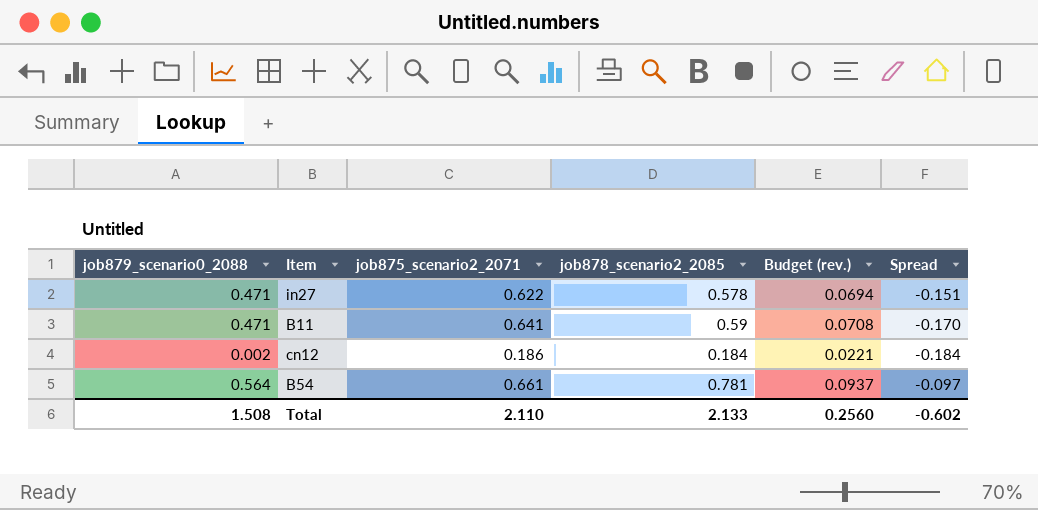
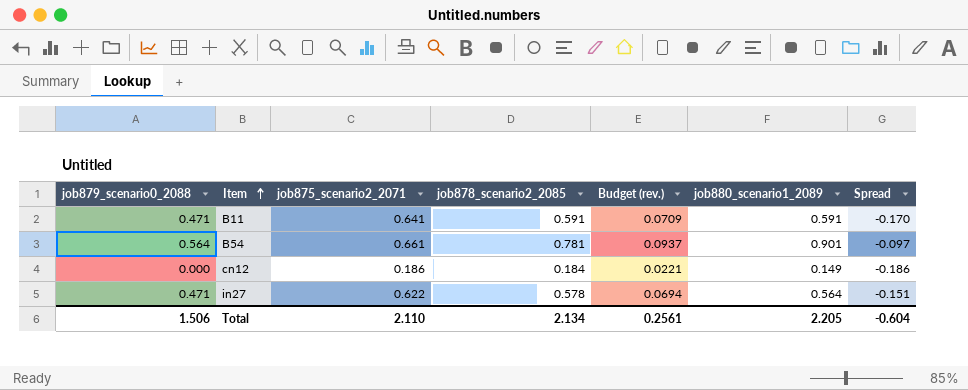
row order: none -> Item ascending
column job880_scenario1_2089 | position: none -> 6
B11 | job878_scenario2_2085: 0.59 -> 0.591
B11 | Budget (rev.): 0.0708 -> 0.0709
cn12 | job879_scenario0_2088: 0.002 -> 0.000
cn12 | Spread: -0.184 -> -0.186
Total | job879_scenario0_2088: 1.508 -> 1.506
Total | job878_scenario2_2085: 2.133 -> 2.134
Total | Budget (rev.): 0.2560 -> 0.2561
Total | Spread: -0.602 -> -0.604

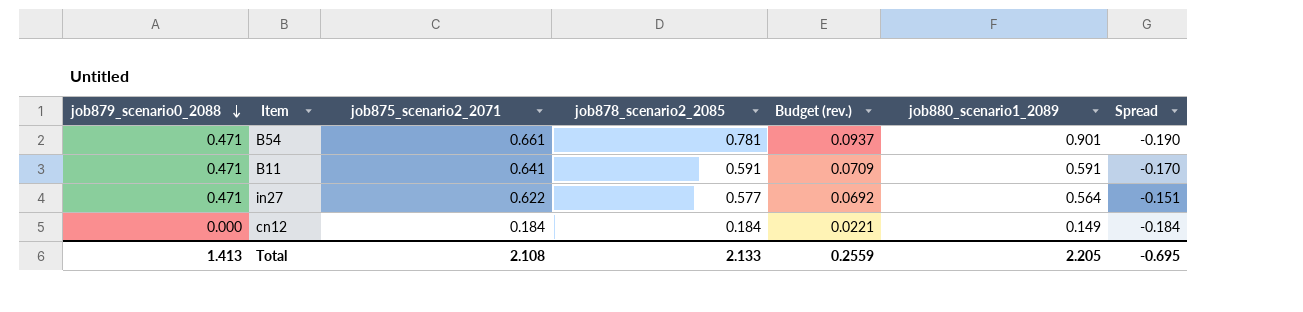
row order: Item ascending -> job879_scenario0_2088 descending
B54 | job879_scenario0_2088: 0.564 -> 0.471
B54 | Spread: -0.097 -> -0.190
in27 | job878_scenario2_2085: 0.578 -> 0.577
in27 | Budget (rev.): 0.0694 -> 0.0692
cn12 | job875_scenario2_2071: 0.186 -> 0.184
cn12 | Spread: -0.186 -> -0.184
Total | job879_scenario0_2088: 1.506 -> 1.413
Total | job875_scenario2_2071: 2.110 -> 2.108
Total | job878_scenario2_2085: 2.134 -> 2.133
Total | Budget (rev.): 0.2561 -> 0.2559
Total | Spread: -0.604 -> -0.695

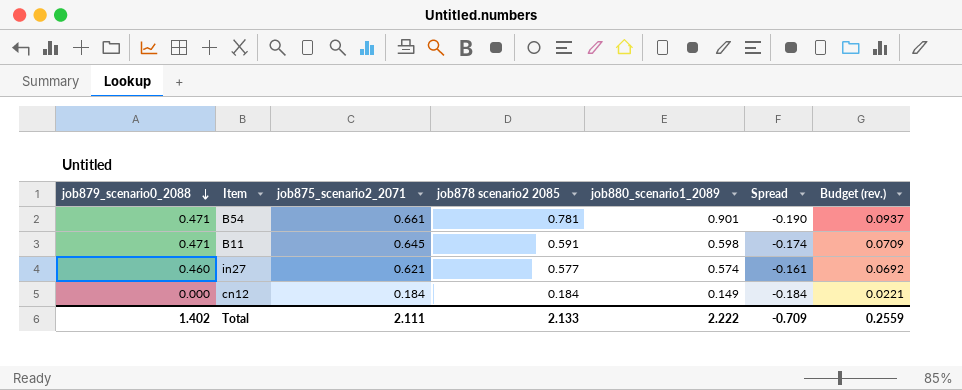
column name: job878_scenario2_2085 -> job878 scenario2 2085
column Budget (rev.) | position: 5 -> 7
B11 | job875_scenario2_2071: 0.641 -> 0.645
B11 | job880_scenario1_2089: 0.591 -> 0.598
B11 | Spread: -0.170 -> -0.174
in27 | job879_scenario0_2088: 0.471 -> 0.460
in27 | job875_scenario2_2071: 0.622 -> 0.621
in27 | job880_scenario1_2089: 0.564 -> 0.574
in27 | Spread: -0.151 -> -0.161
Total | job879_scenario0_2088: 1.413 -> 1.402
Total | job875_scenario2_2071: 2.108 -> 2.111
Total | job880_scenario1_2089: 2.205 -> 2.222
Total | Spread: -0.695 -> -0.709

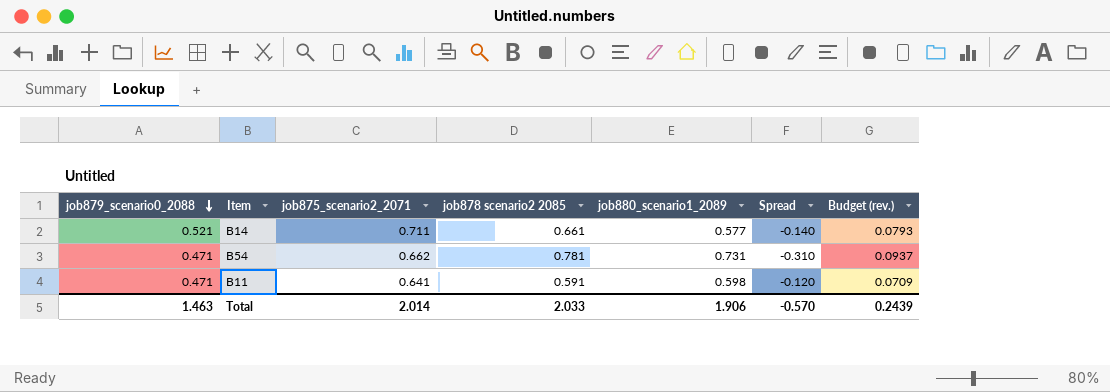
column Spread | formula: [job879_scenario0_2088] - [job875_scenario2_2071] -> [job879_scenario0_2088] - [job878 scenario2 2085]
row in27: 0.460 | 0.621 | 0.577 | 0.574 | -0.161 | 0.0692 -> none
row cn12: 0.000 | 0.184 | 0.184 | 0.149 | -0.184 | 0.0221 -> none
row B14: none -> 0.521 | 0.711 | 0.661 | 0.577 | -0.140 | 0.0793
B54 | job875_scenario2_2071: 0.661 -> 0.662
B54 | job880_scenario1_2089: 0.901 -> 0.731
B11 | job875_scenario2_2071: 0.645 -> 0.641
Total | job879_scenario0_2088: 1.402 -> 1.463
Total | job875_scenario2_2071: 2.111 -> 2.014
Total | job878 scenario2 2085: 2.133 -> 2.033
Total | job880_scenario1_2089: 2.222 -> 1.906
Total | Spread: -0.709 -> -0.570
Total | Budget (rev.): 0.2559 -> 0.2439

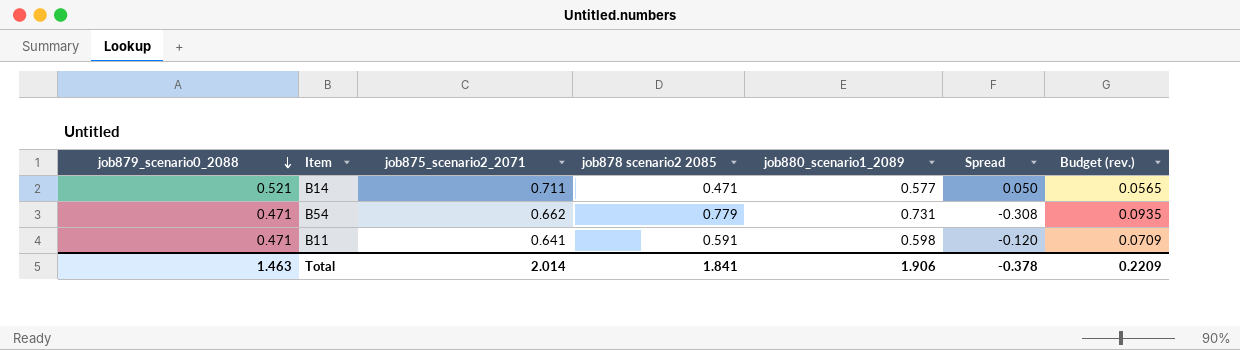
B14 | job878 scenario2 2085: 0.661 -> 0.471
B14 | Spread: -0.140 -> 0.050
B14 | Budget (rev.): 0.0793 -> 0.0565
B54 | job878 scenario2 2085: 0.781 -> 0.779
B54 | Spread: -0.310 -> -0.308
B54 | Budget (rev.): 0.0937 -> 0.0935
Total | job878 scenario2 2085: 2.033 -> 1.841
Total | Spread: -0.570 -> -0.378
Total | Budget (rev.): 0.2439 -> 0.2209

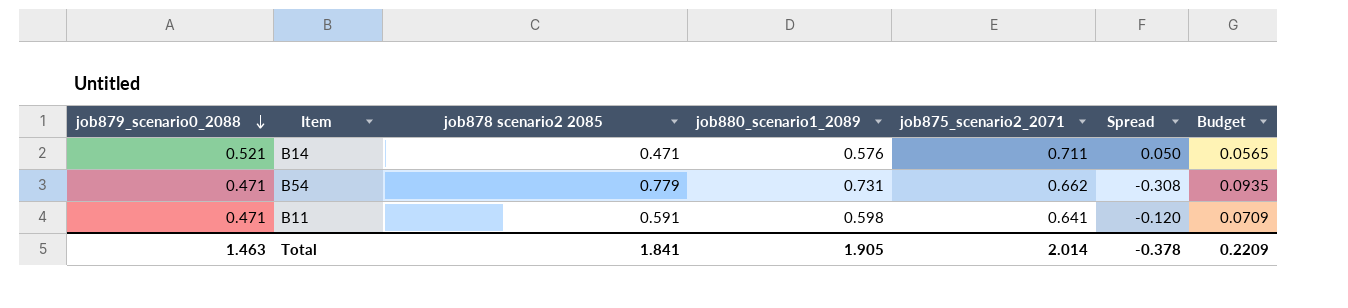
column job875_scenario2_2071 | position: 3 -> 5
column name: Budget (rev.) -> Budget
B14 | job880_scenario1_2089: 0.577 -> 0.576
Total | job880_scenario1_2089: 1.906 -> 1.905

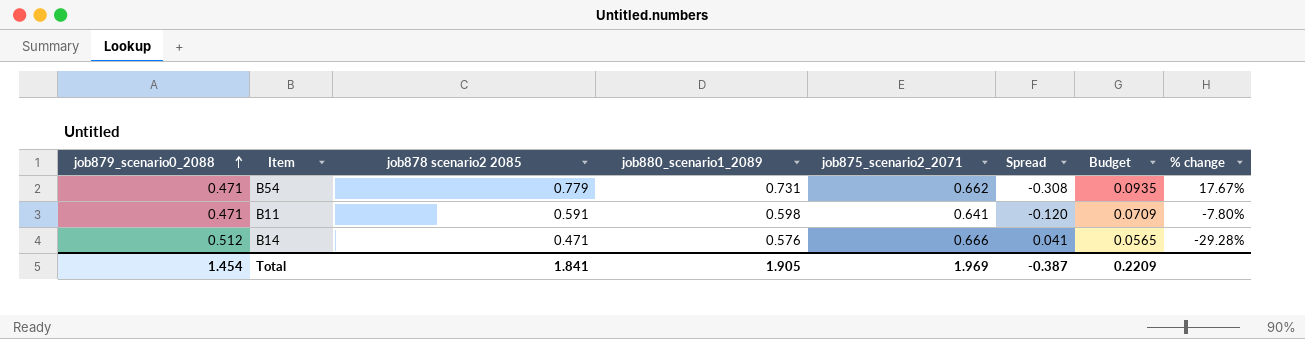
row order: job879_scenario0_2088 descending -> job879_scenario0_2088 ascending
column % change | formula: none -> ([job878 scenario2 2085] - [job875_scenario2_2071]) / [job875_scenario2_2071]
B14 | job879_scenario0_2088: 0.521 -> 0.512
B14 | job875_scenario2_2071: 0.711 -> 0.666
B14 | Spread: 0.050 -> 0.041
Total | job879_scenario0_2088: 1.463 -> 1.454
Total | job875_scenario2_2071: 2.014 -> 1.969
Total | Spread: -0.378 -> -0.387

